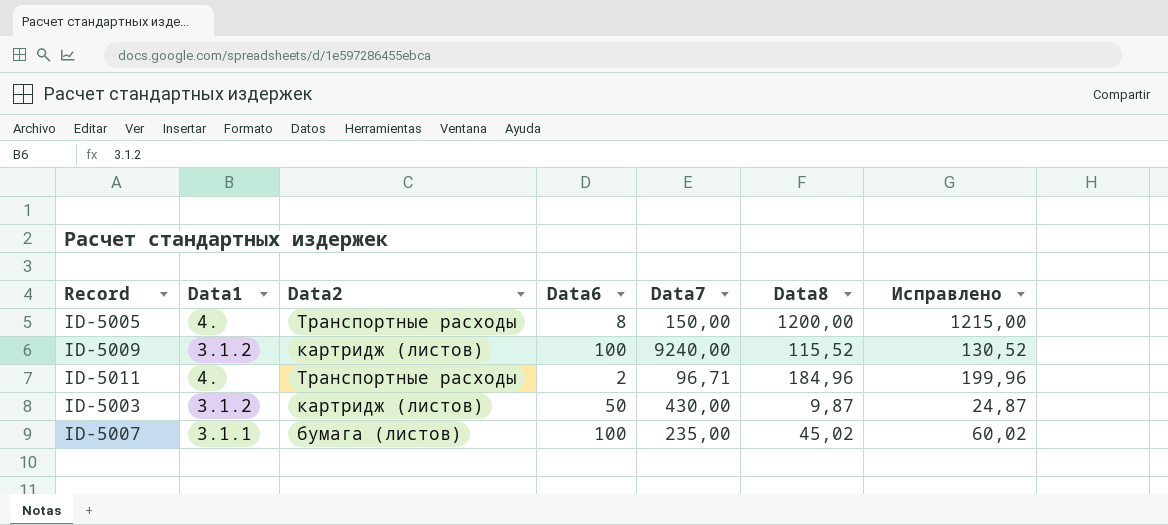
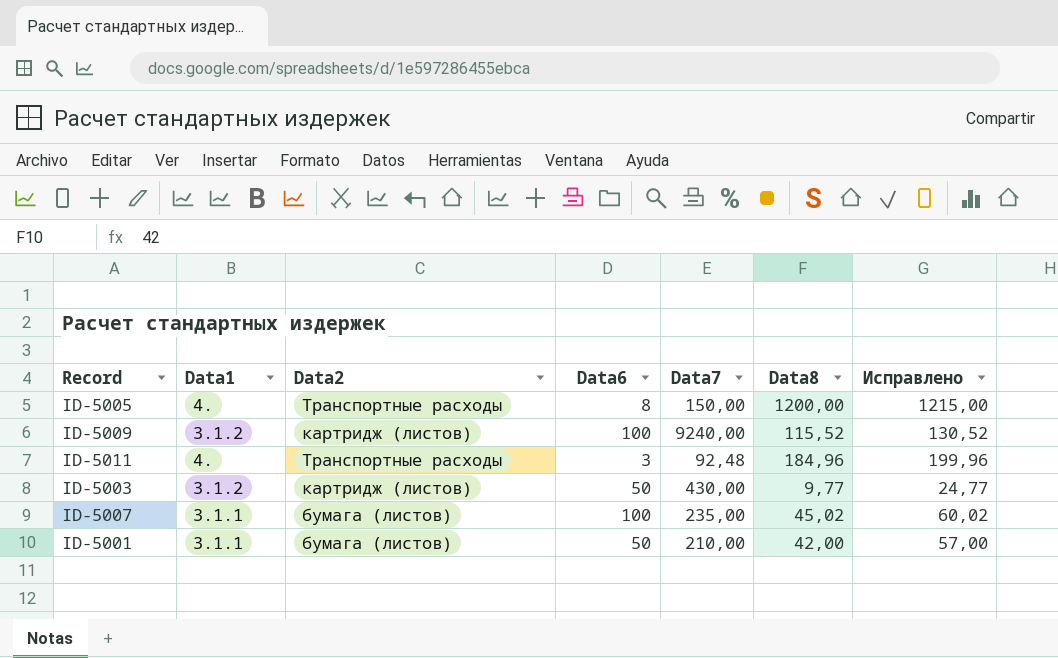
ID-5011 | Data6: 2 -> 3
ID-5011 | Data7: 96,71 -> 92,48
ID-5003 | Data8: 9,87 -> 9,77
ID-5003 | Исправлено: 24,87 -> 24,77
row ID-5001: none -> 3.1.1 | бумага (листов) | 50 | 210,00 | 42,00 | 57,00

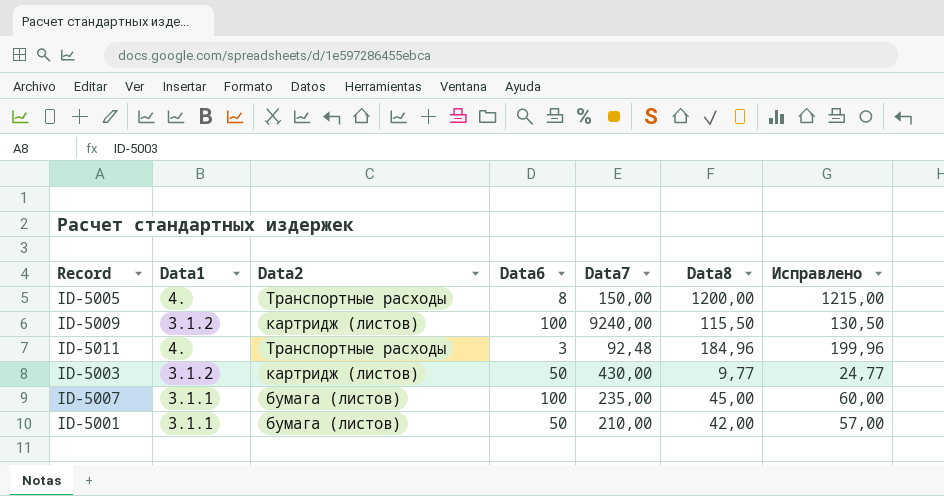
ID-5009 | Data8: 115,52 -> 115,50
ID-5009 | Исправлено: 130,52 -> 130,50
ID-5007 | Data8: 45,02 -> 45,00
ID-5007 | Исправлено: 60,02 -> 60,00

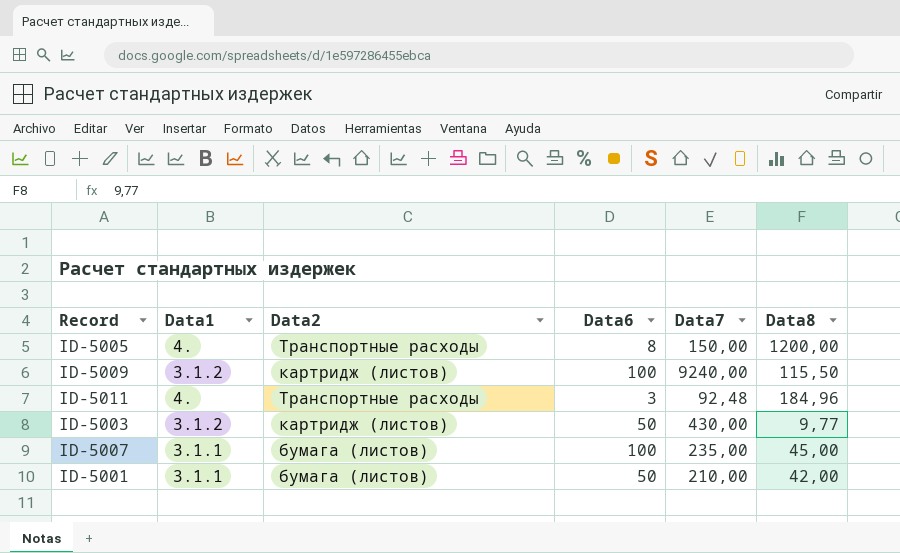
column Исправлено | formula: [Data8] + 15 -> none

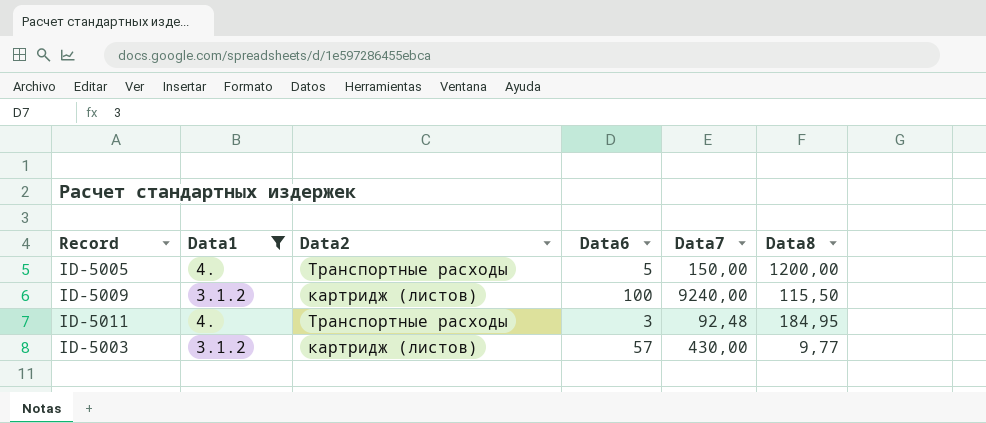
filter: none -> Data1 != 3.1.1
ID-5005 | Data6: 8 -> 5
ID-5011 | Data8: 184,96 -> 184,95
ID-5003 | Data6: 50 -> 57

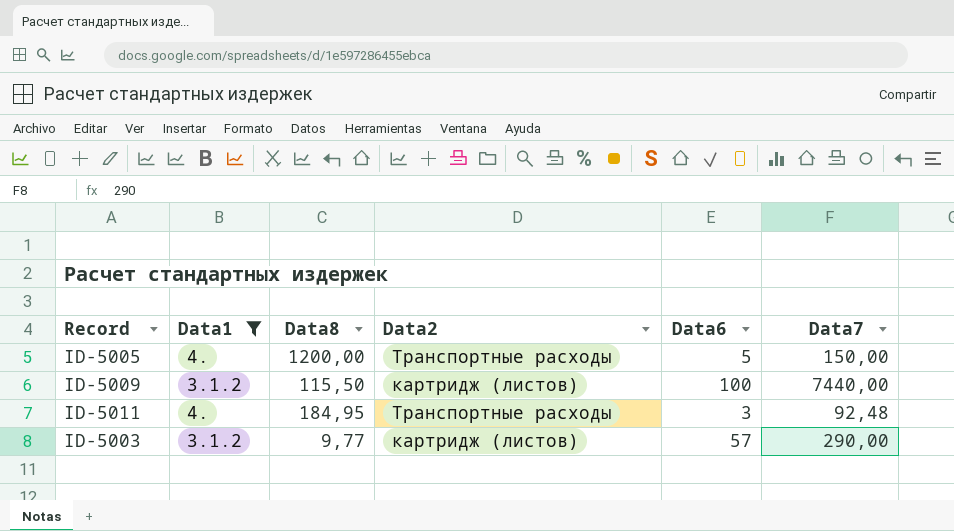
column Data8 | position: 6 -> 3
ID-5009 | Data7: 9240,00 -> 7440,00
ID-5003 | Data7: 430,00 -> 290,00

